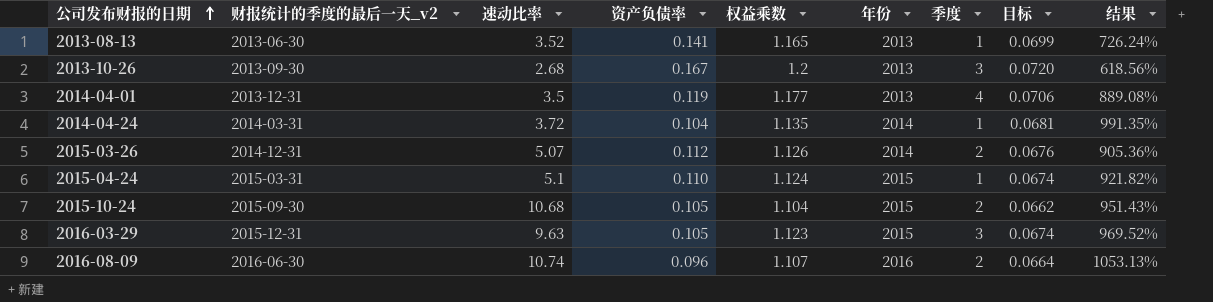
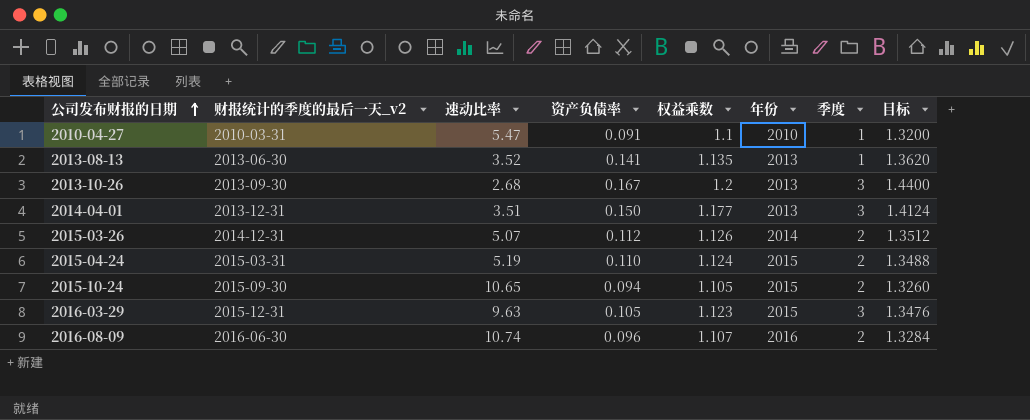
column 结果 | formula: ([权益乘数] - [资产负债率]) / [资产负债率] -> none
column 目标 | formula: [权益乘数] * 0.06 -> [权益乘数] * 1.2
row 2014-04-24: 2014-03-31 | 3.72 | 0.104 | 1.135 | 2014 | 1 | 0.0681 | 991.35% -> none
row 2010-04-27: none -> 2010-03-31 | 5.47 | 0.091 | 1.1 | 2010 | 1 | 1.3200
2013-08-13 | 权益乘数: 1.165 -> 1.135
2014-04-01 | 速动比率: 3.5 -> 3.51
2014-04-01 | 资产负债率: 0.119 -> 0.150
2014-04-01 | 季度: 4 -> 3
2015-04-24 | 速动比率: 5.1 -> 5.19
2015-04-24 | 季度: 1 -> 2
2015-10-24 | 速动比率: 10.68 -> 10.65
2015-10-24 | 资产负债率: 0.105 -> 0.094
2015-10-24 | 权益乘数: 1.104 -> 1.105

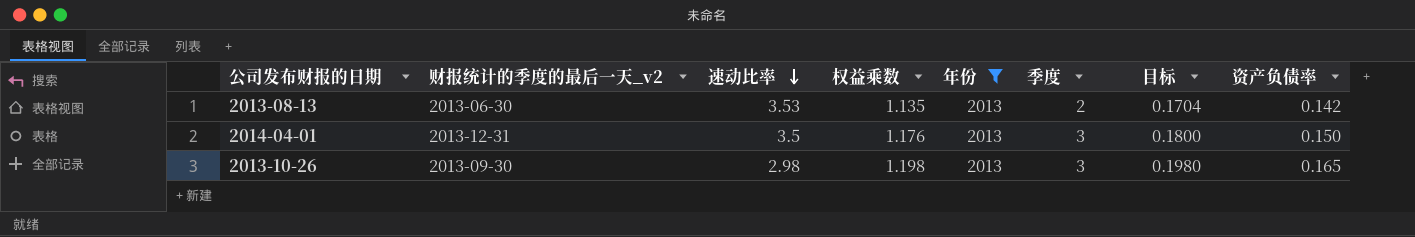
filter: none -> 年份 = 2013
row order: 公司发布财报的日期 ascending -> 速动比率 descending
column 目标 | formula: [权益乘数] * 1.2 -> [资产负债率] * 1.2
column 资产负债率 | position: 4 -> 8
2013-08-13 | 速动比率: 3.52 -> 3.53
2013-08-13 | 季度: 1 -> 2
2013-08-13 | 资产负债率: 0.141 -> 0.142
2014-04-01 | 速动比率: 3.51 -> 3.5
2014-04-01 | 权益乘数: 1.177 -> 1.176
2013-10-26 | 速动比率: 2.68 -> 2.98
2013-10-26 | 权益乘数: 1.2 -> 1.198
2013-10-26 | 资产负债率: 0.167 -> 0.165

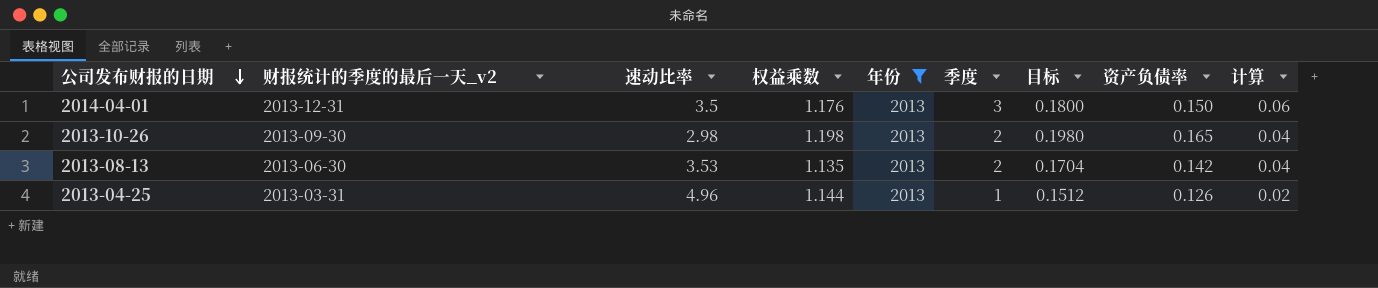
row order: 速动比率 descending -> 公司发布财报的日期 descending
column 计算 | formula: none -> [季度] * 0.02
2013-10-26 | 季度: 3 -> 2
row 2013-04-25: none -> 2013-03-31 | 4.96 | 1.144 | 2013 | 1 | 0.1512 | 0.126 | 0.02

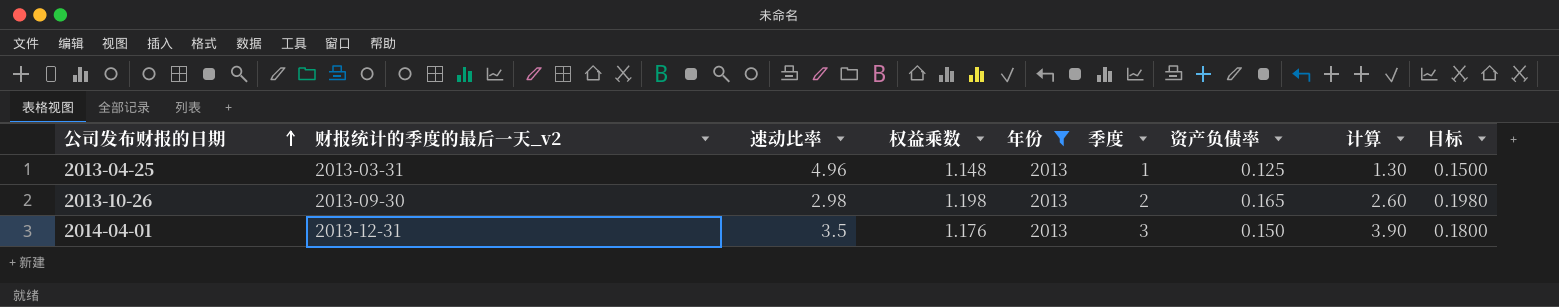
row order: 公司发布财报的日期 descending -> 公司发布财报的日期 ascending
column 计算 | formula: [季度] * 0.02 -> [季度] * 1.3
column 目标 | position: 7 -> 9
row 2013-08-13: 2013-06-30 | 3.53 | 1.135 | 2013 | 2 | 0.1704 | 0.142 | 0.04 -> none
2013-04-25 | 权益乘数: 1.144 -> 1.148
2013-04-25 | 资产负债率: 0.126 -> 0.125
2013-04-25 | 目标: 0.1512 -> 0.1500

